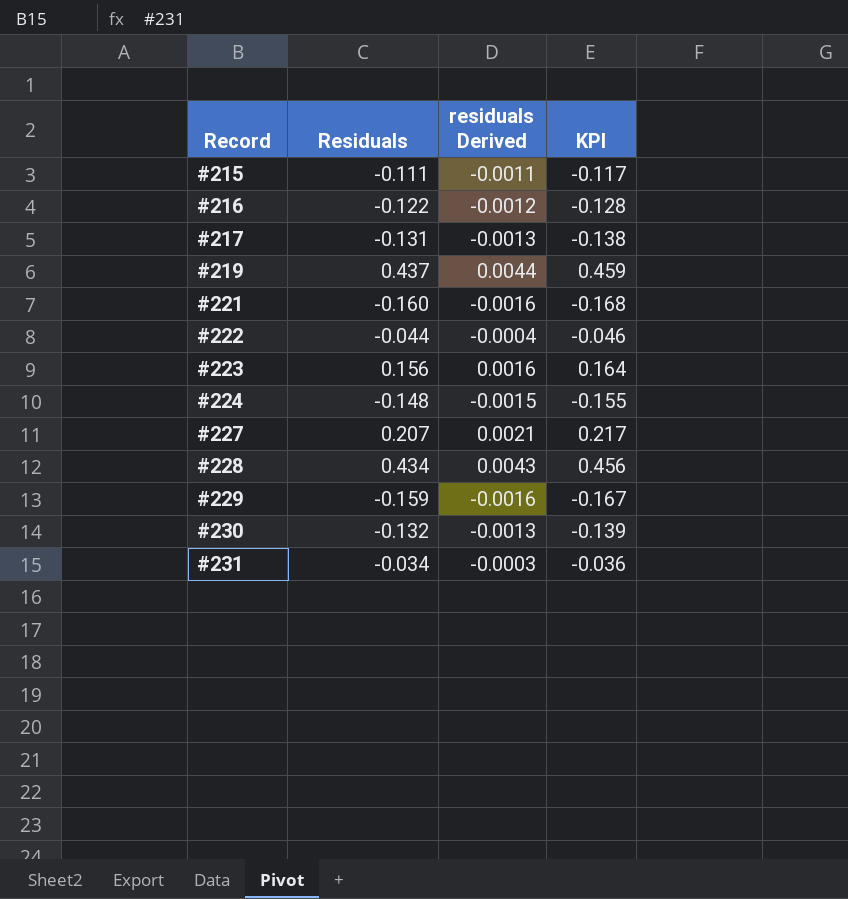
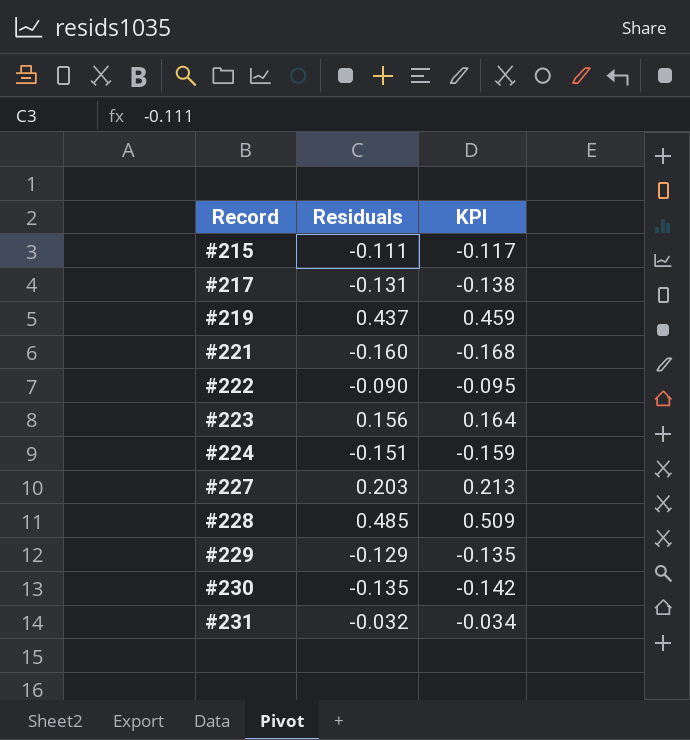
column residuals Derived | formula: [Residuals] * 0.01 -> none
row #216: -0.122 | -0.0012 | -0.128 -> none
#222 | Residuals: -0.044 -> -0.090
#222 | KPI: -0.046 -> -0.095
#224 | Residuals: -0.148 -> -0.151
#224 | KPI: -0.155 -> -0.159
#227 | Residuals: 0.207 -> 0.203
#227 | KPI: 0.217 -> 0.213
#228 | Residuals: 0.434 -> 0.485
#228 | KPI: 0.456 -> 0.509
#229 | Residuals: -0.159 -> -0.129
#229 | KPI: -0.167 -> -0.135
#230 | Residuals: -0.132 -> -0.135
#230 | KPI: -0.139 -> -0.142
#231 | Residuals: -0.034 -> -0.032
#231 | KPI: -0.036 -> -0.034

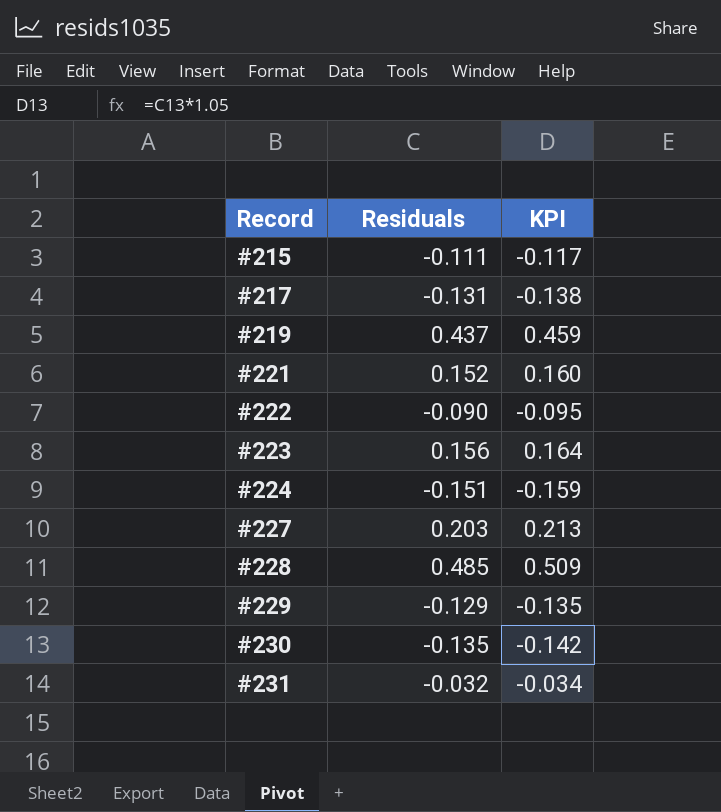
#221 | Residuals: -0.160 -> 0.152
#221 | KPI: -0.168 -> 0.160

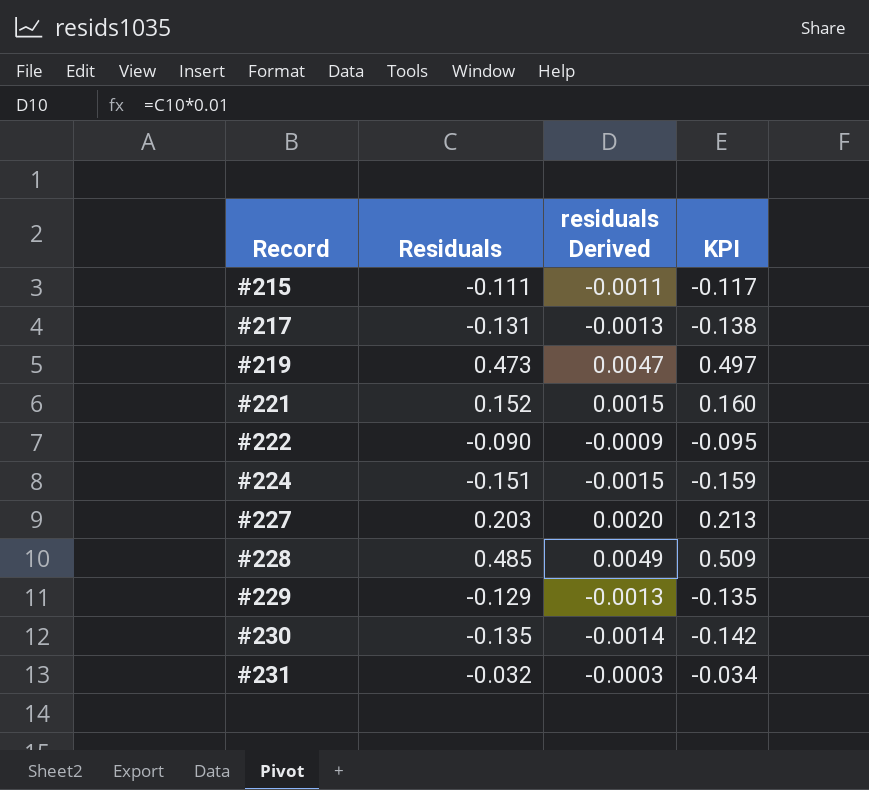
column residuals Derived | formula: none -> [Residuals] * 0.01
row #223: 0.156 | 0.164 -> none
#219 | Residuals: 0.437 -> 0.473
#219 | KPI: 0.459 -> 0.497

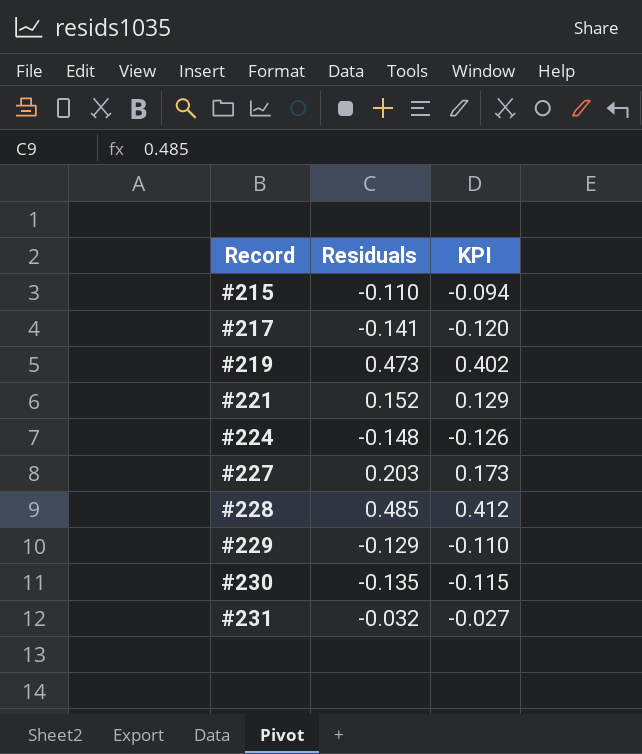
column residuals Derived | formula: [Residuals] * 0.01 -> none
column KPI | formula: [Residuals] * 1.05 -> [Residuals] * 0.85
row #222: -0.090 | -0.0009 | -0.095 -> none
#215 | Residuals: -0.111 -> -0.110
#217 | Residuals: -0.131 -> -0.141
#224 | Residuals: -0.151 -> -0.148

